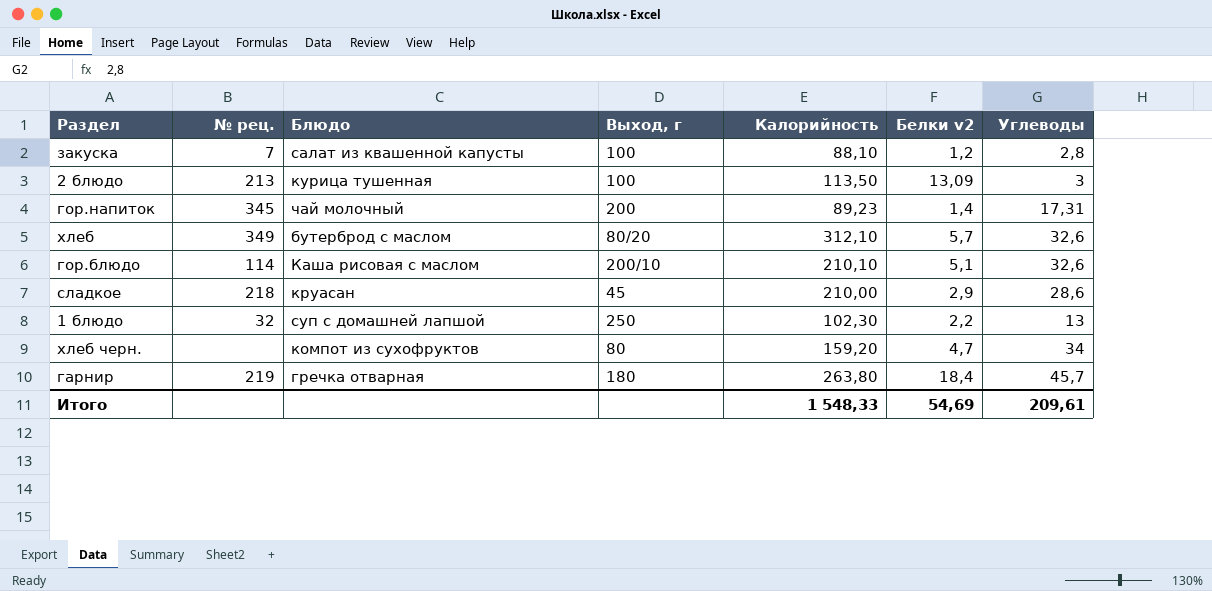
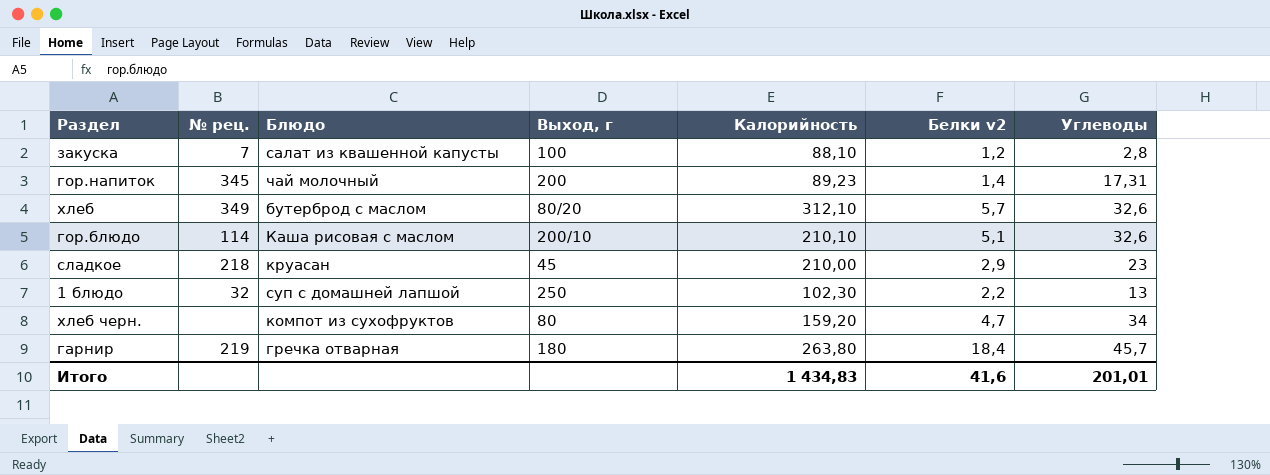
row 2 блюдо: 213 | курица тушенная | 100 | 113,50 | 13,09 | 3 -> none
сладкое | Углеводы: 28,6 -> 23
Итого | Калорийность: 1 548,33 -> 1 434,83
Итого | Белки v2: 54,69 -> 41,6
Итого | Углеводы: 209,61 -> 201,01

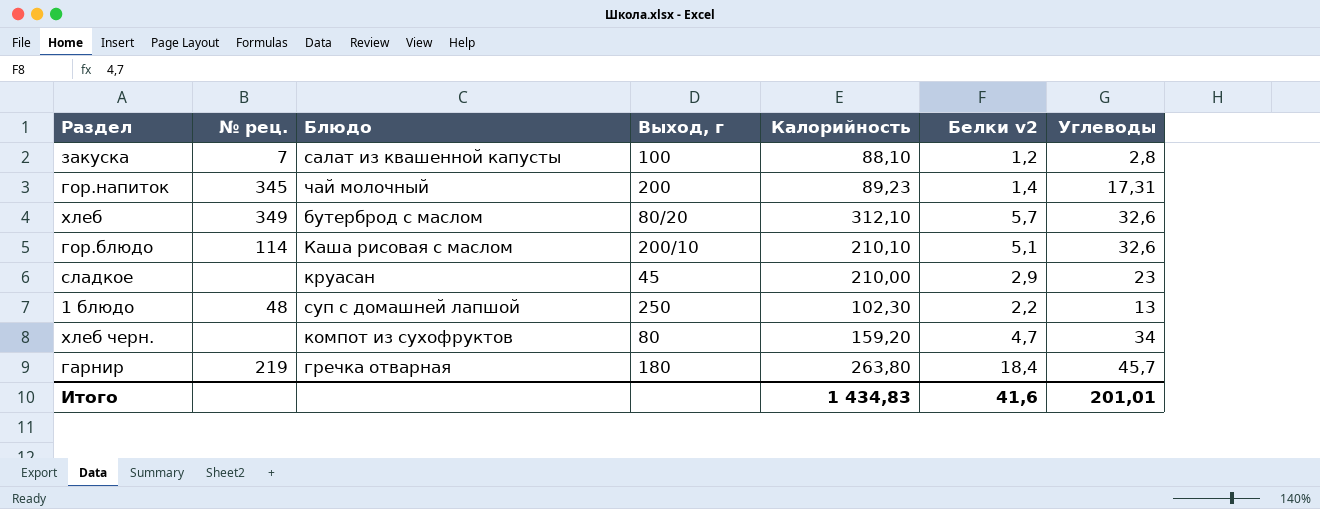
сладкое | № рец.: 218 -> none
1 блюдо | № рец.: 32 -> 48

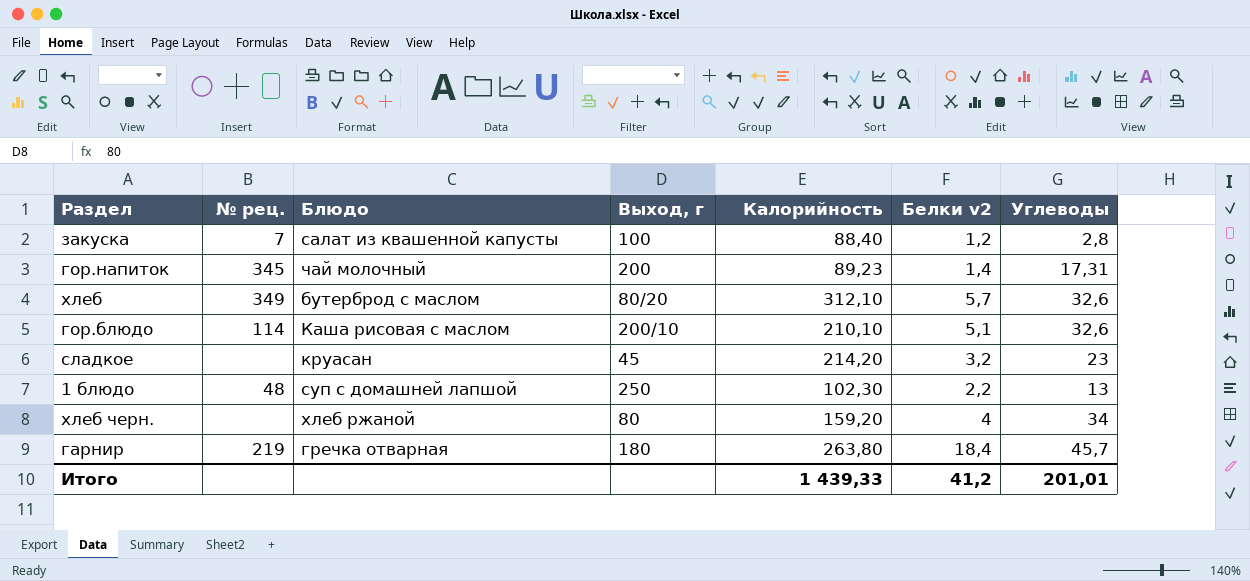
закуска | Калорийность: 88,10 -> 88,40
сладкое | Калорийность: 210,00 -> 214,20
сладкое | Белки v2: 2,9 -> 3,2
хлеб черн. | Блюдо: компот из сухофруктов -> хлеб ржаной
хлеб черн. | Белки v2: 4,7 -> 4
Итого | Калорийность: 1 434,83 -> 1 439,33
Итого | Белки v2: 41,6 -> 41,2

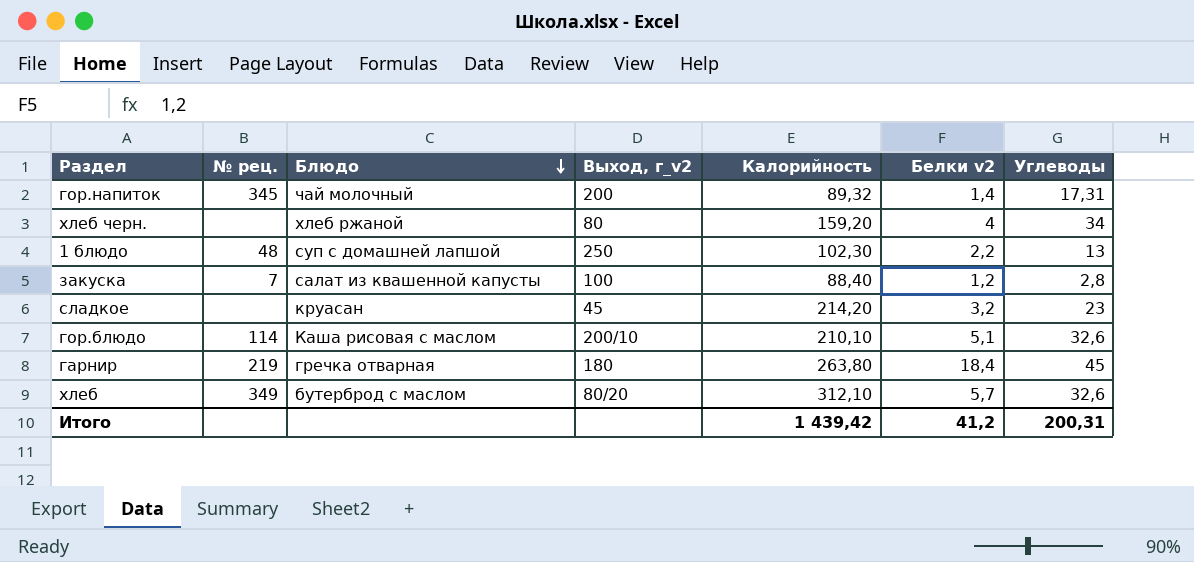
row order: none -> Блюдо descending
column name: Выход, г -> Выход, г_v2
гор.напиток | Калорийность: 89,23 -> 89,32
гарнир | Углеводы: 45,7 -> 45
Итого | Калорийность: 1 439,33 -> 1 439,42
Итого | Углеводы: 201,01 -> 200,31

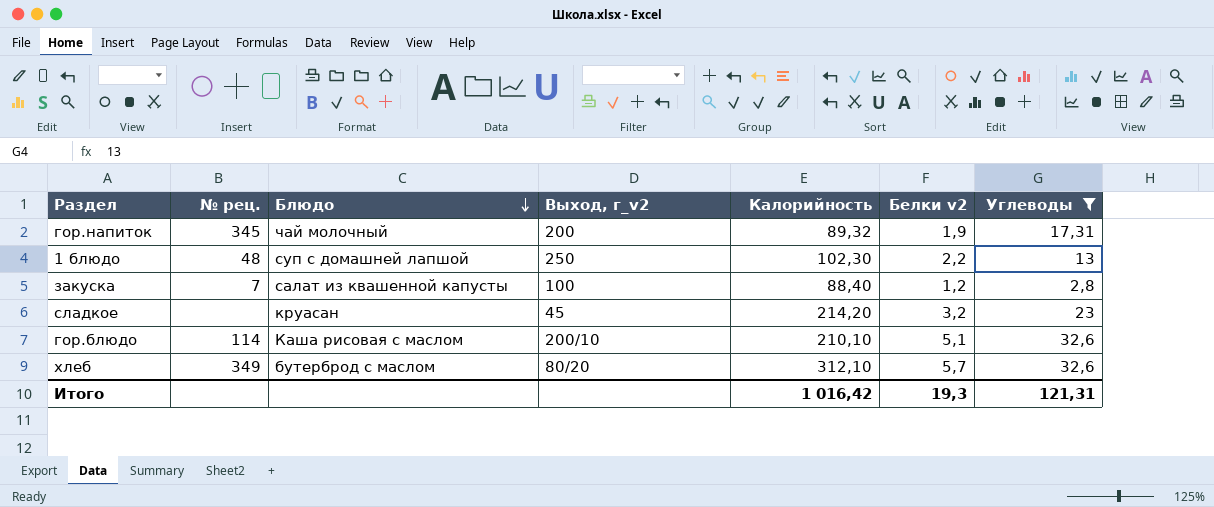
filter: none -> Углеводы <= 32,6
гор.напиток | Белки v2: 1,4 -> 1,9
Итого | Калорийность: 1 439,42 -> 1 016,42
Итого | Белки v2: 41,2 -> 19,3
Итого | Углеводы: 200,31 -> 121,31

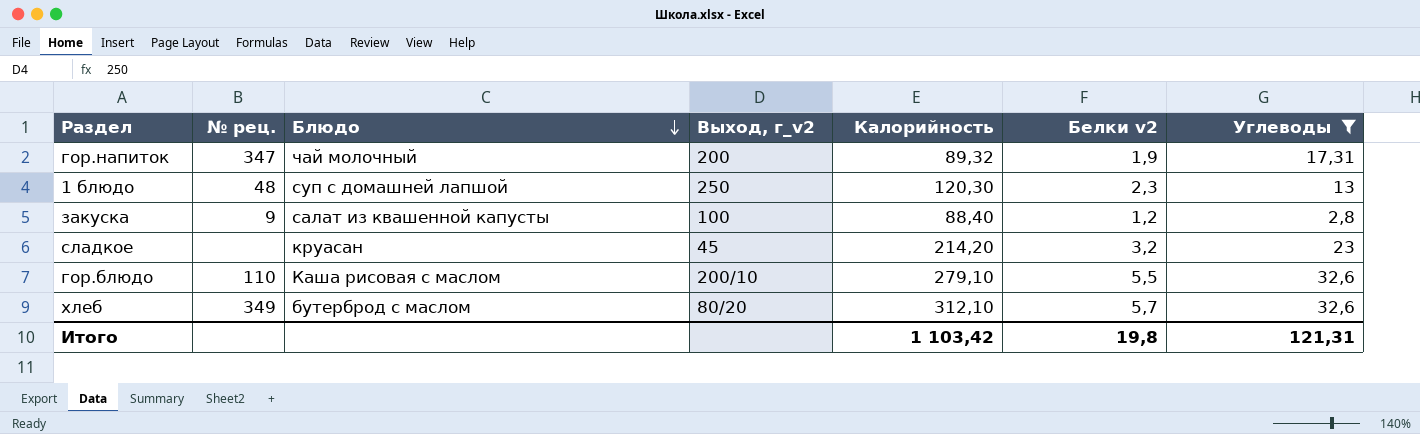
гор.напиток | № рец.: 345 -> 347
1 блюдо | Калорийность: 102,30 -> 120,30
1 блюдо | Белки v2: 2,2 -> 2,3
закуска | № рец.: 7 -> 9
гор.блюдо | № рец.: 114 -> 110
гор.блюдо | Калорийность: 210,10 -> 279,10
гор.блюдо | Белки v2: 5,1 -> 5,5
Итого | Калорийность: 1 016,42 -> 1 103,42
Итого | Белки v2: 19,3 -> 19,8

